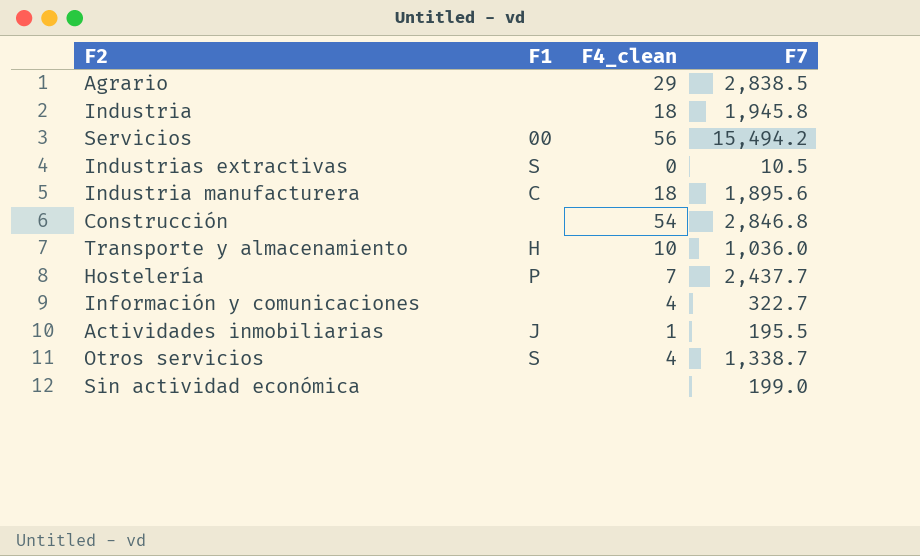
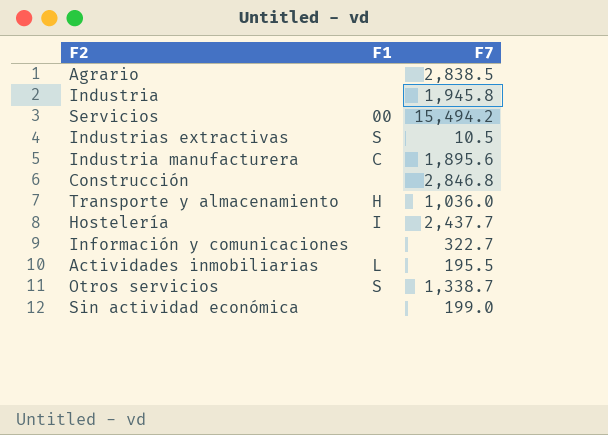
column F4_clean | position: 3 -> none
Hostelería | F1: P -> I
Actividades inmobiliarias | F1: J -> L

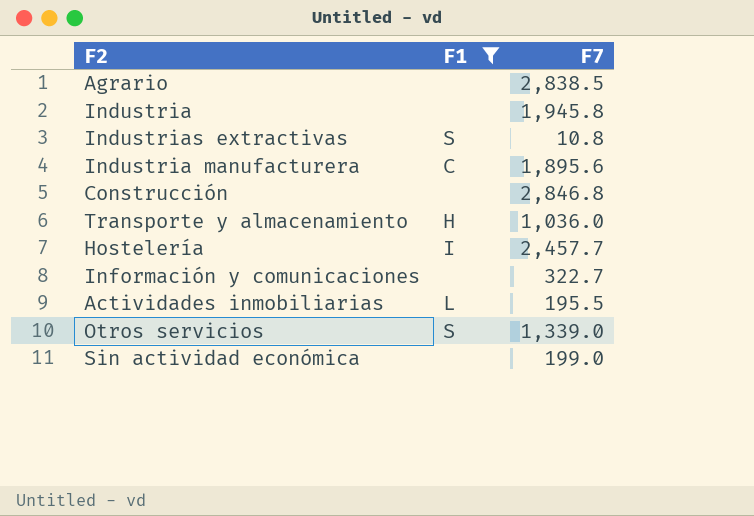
filter: none -> F1 != 00
Industrias extractivas | F7: 10.5 -> 10.8
Hostelería | F7: 2,437.7 -> 2,457.7
Otros servicios | F7: 1,338.7 -> 1,339.0

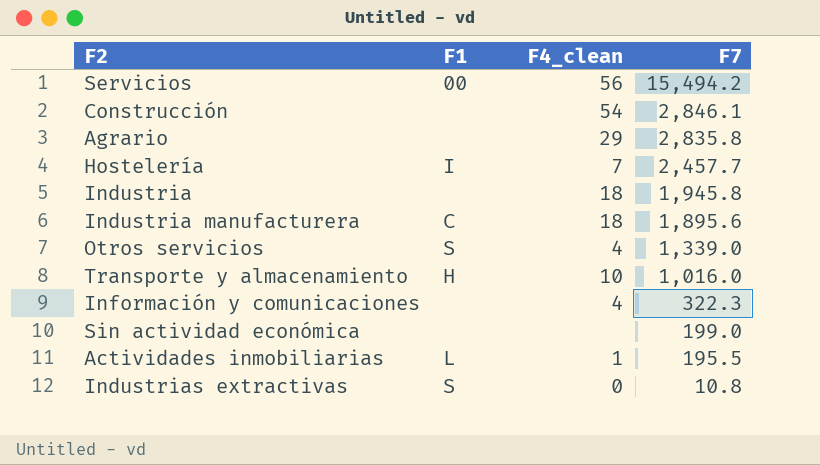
filter: F1 != 00 -> none
row order: none -> F7 descending
column F4_clean | position: none -> 3
Construcción | F7: 2,846.8 -> 2,846.1
Agrario | F7: 2,838.5 -> 2,835.8
Transporte y almacenamiento | F7: 1,036.0 -> 1,016.0
Información y comunicaciones | F7: 322.7 -> 322.3

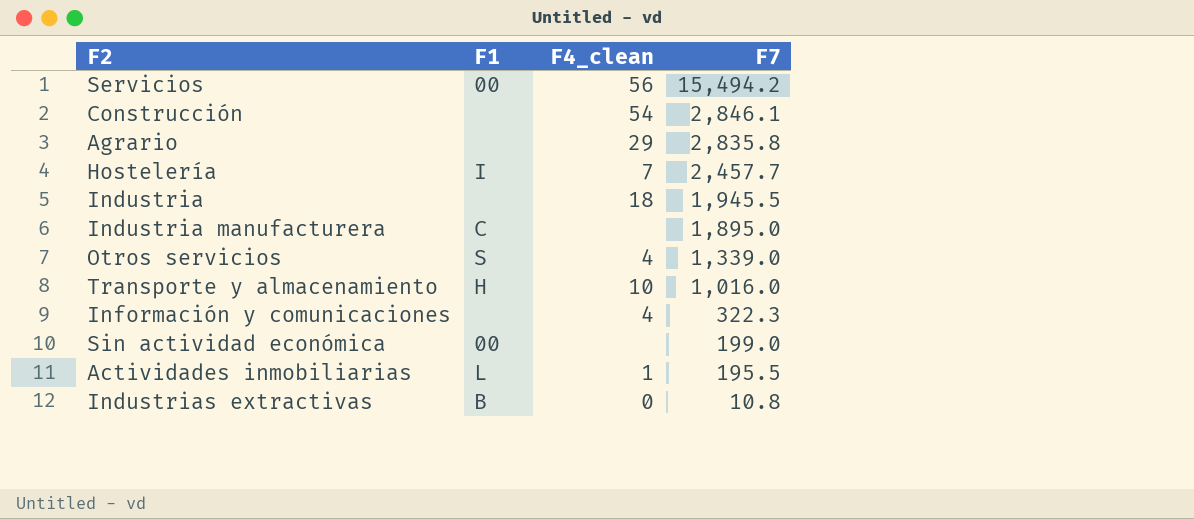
Industria | F7: 1,945.8 -> 1,945.5
Industria manufacturera | F4_clean: 18 -> none
Industria manufacturera | F7: 1,895.6 -> 1,895.0
Sin actividad económica | F1: none -> 00
Industrias extractivas | F1: S -> B

